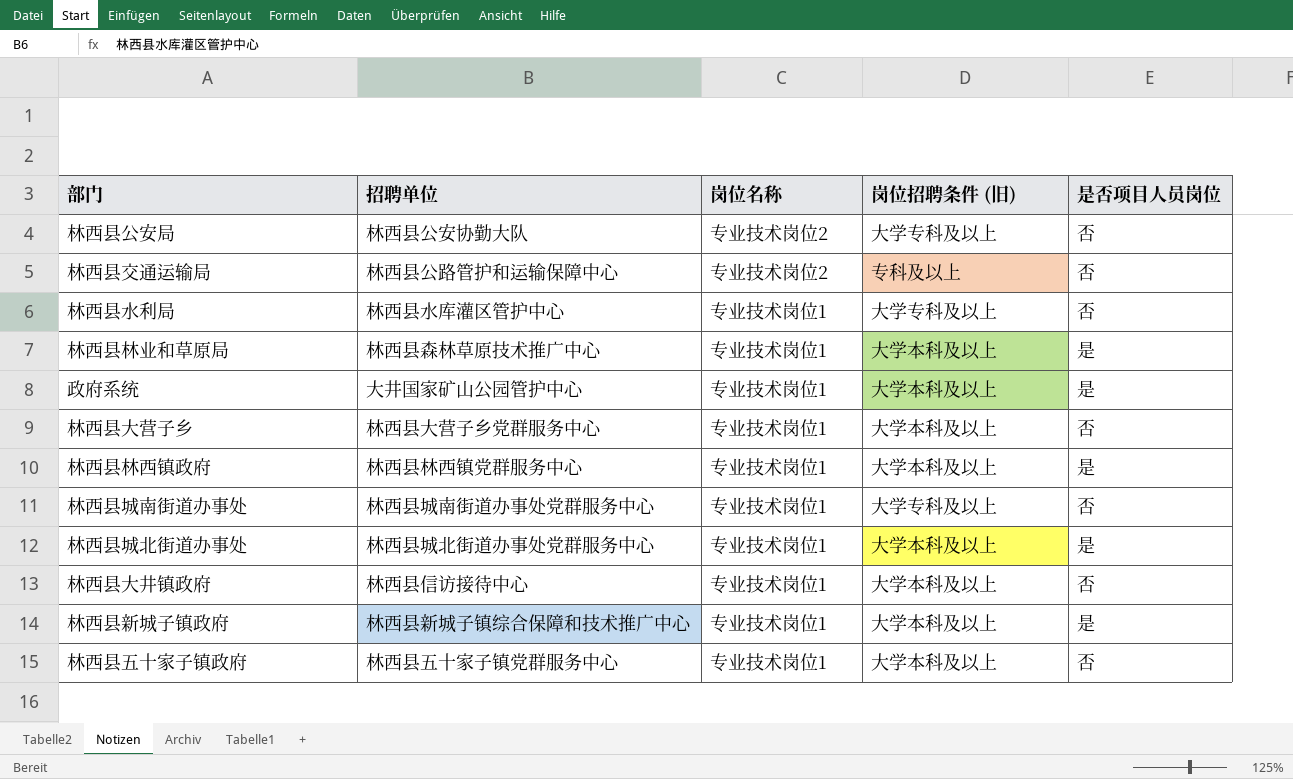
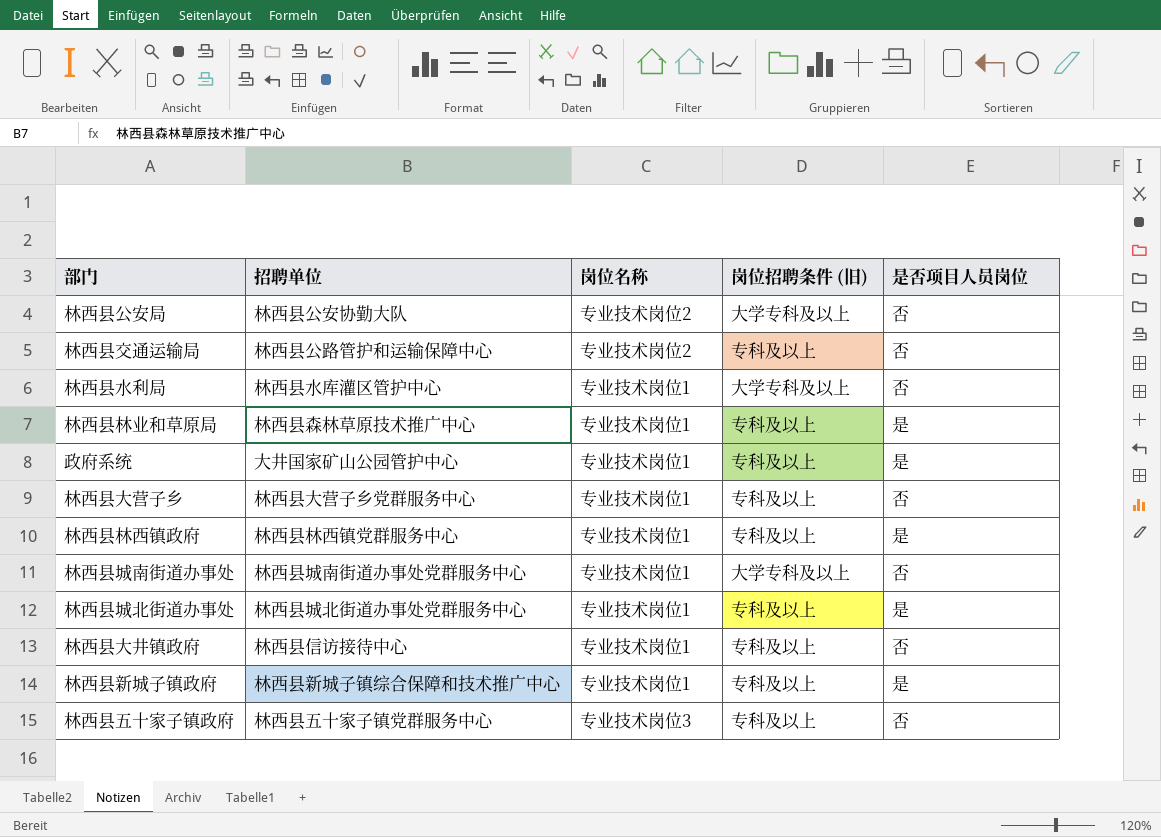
林西县林业和草原局 | 岗位招聘条件 (旧): 大学本科及以上 -> 专科及以上
政府系统 | 岗位招聘条件 (旧): 大学本科及以上 -> 专科及以上
林西县大营子乡 | 岗位招聘条件 (旧): 大学本科及以上 -> 专科及以上
林西县林西镇政府 | 岗位招聘条件 (旧): 大学本科及以上 -> 专科及以上
林西县城北街道办事处 | 岗位招聘条件 (旧): 大学本科及以上 -> 专科及以上
林西县大井镇政府 | 岗位招聘条件 (旧): 大学本科及以上 -> 专科及以上
林西县新城子镇政府 | 岗位招聘条件 (旧): 大学本科及以上 -> 专科及以上
林西县五十家子镇政府 | 岗位名称: 专业技术岗位1 -> 专业技术岗位3
林西县五十家子镇政府 | 岗位招聘条件 (旧): 大学本科及以上 -> 专科及以上

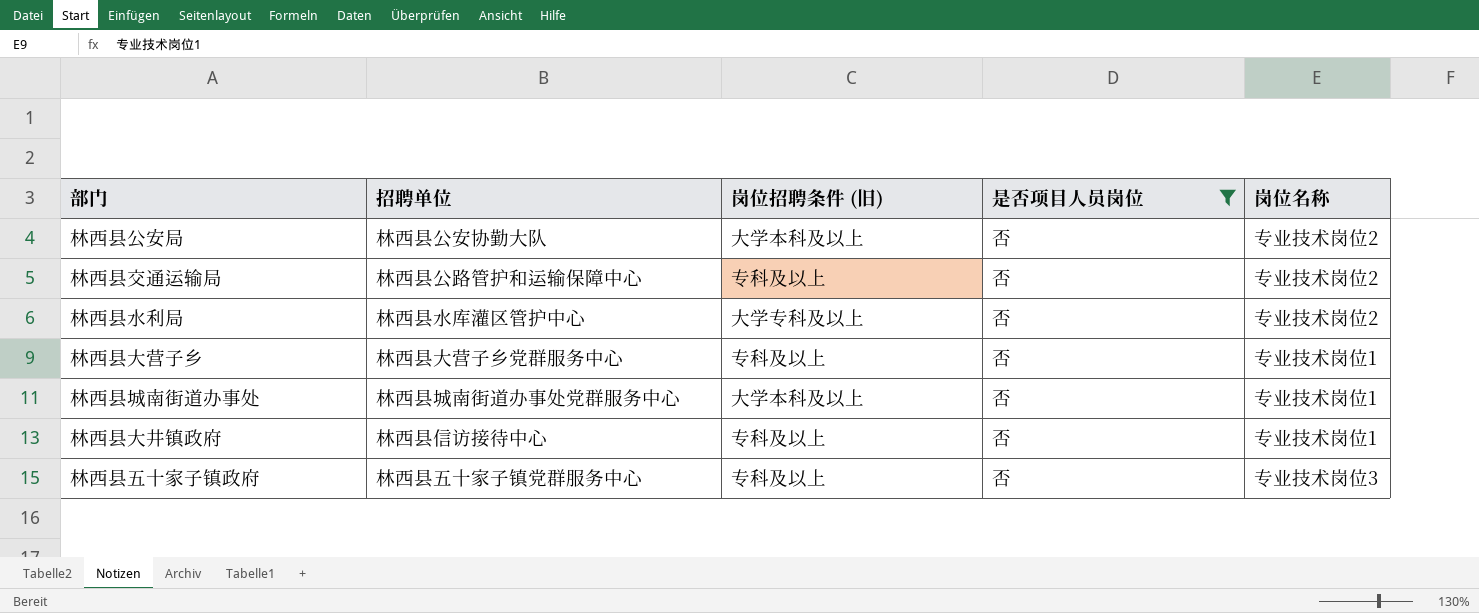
filter: none -> 是否项目人员岗位 = 否
column 岗位名称 | position: 3 -> 5
林西县公安局 | 岗位招聘条件 (旧): 大学专科及以上 -> 大学本科及以上
林西县水利局 | 岗位名称: 专业技术岗位1 -> 专业技术岗位2
林西县城南街道办事处 | 岗位招聘条件 (旧): 大学专科及以上 -> 大学本科及以上

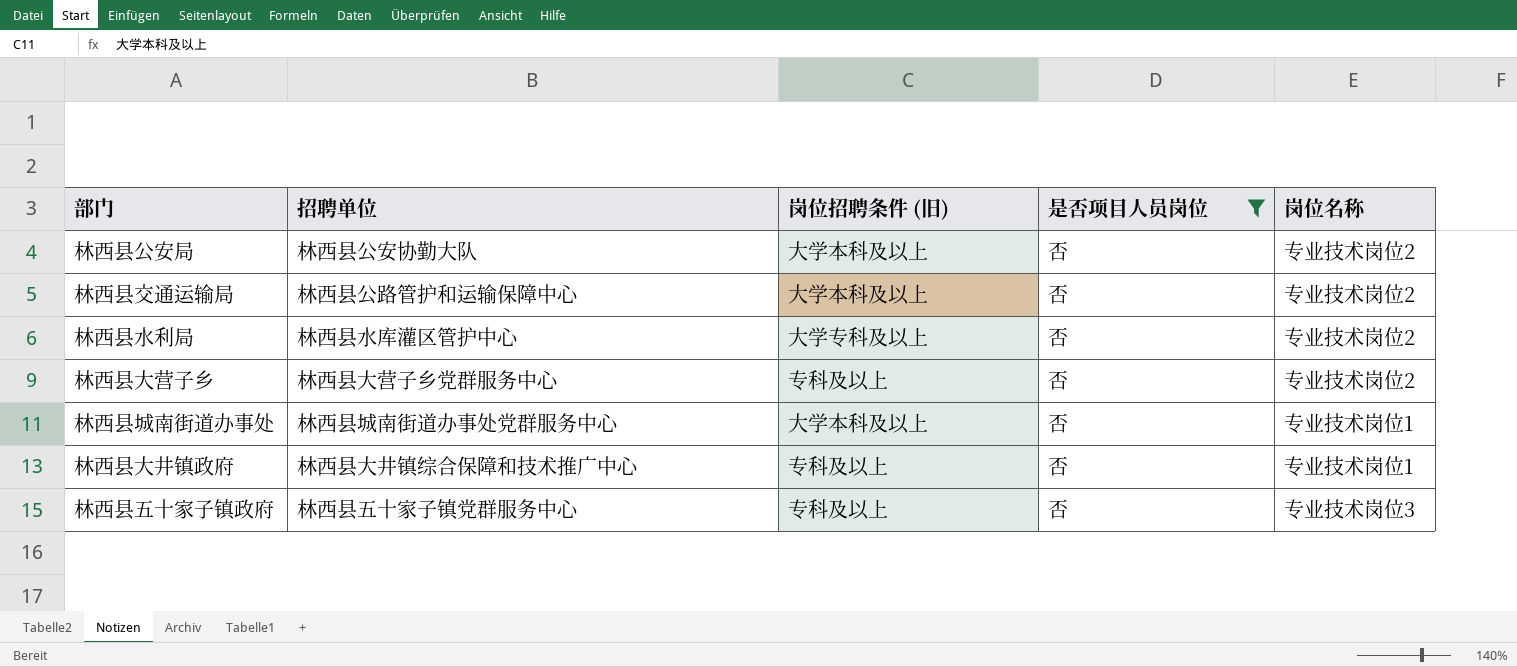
林西县交通运输局 | 岗位招聘条件 (旧): 专科及以上 -> 大学本科及以上
林西县大营子乡 | 岗位名称: 专业技术岗位1 -> 专业技术岗位2
林西县大井镇政府 | 招聘单位: 林西县信访接待中心 -> 林西县大井镇综合保障和技术推广中心

